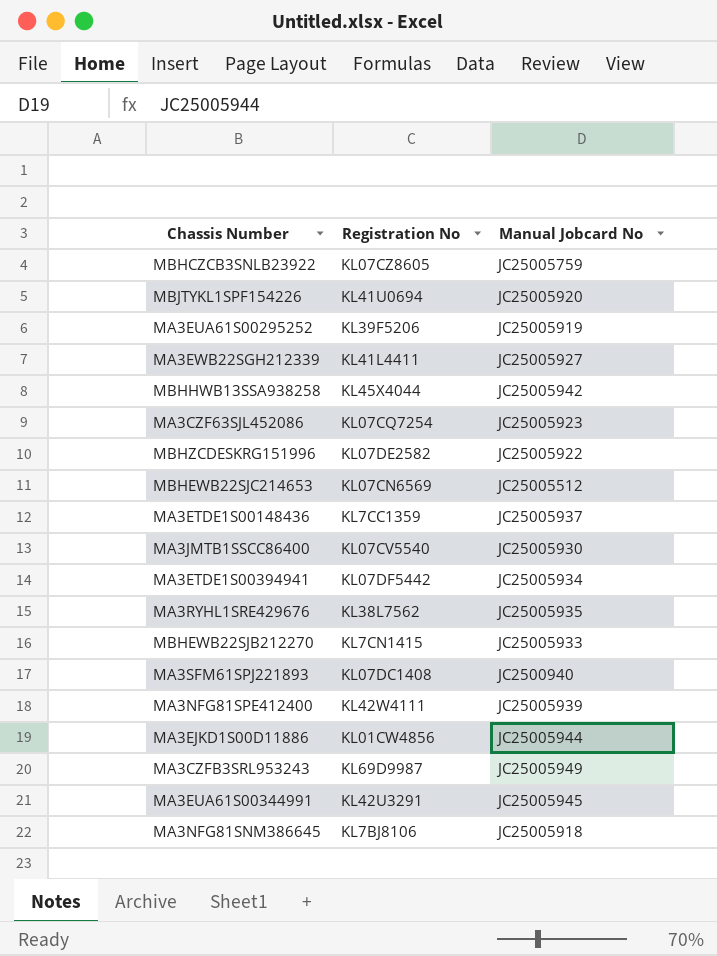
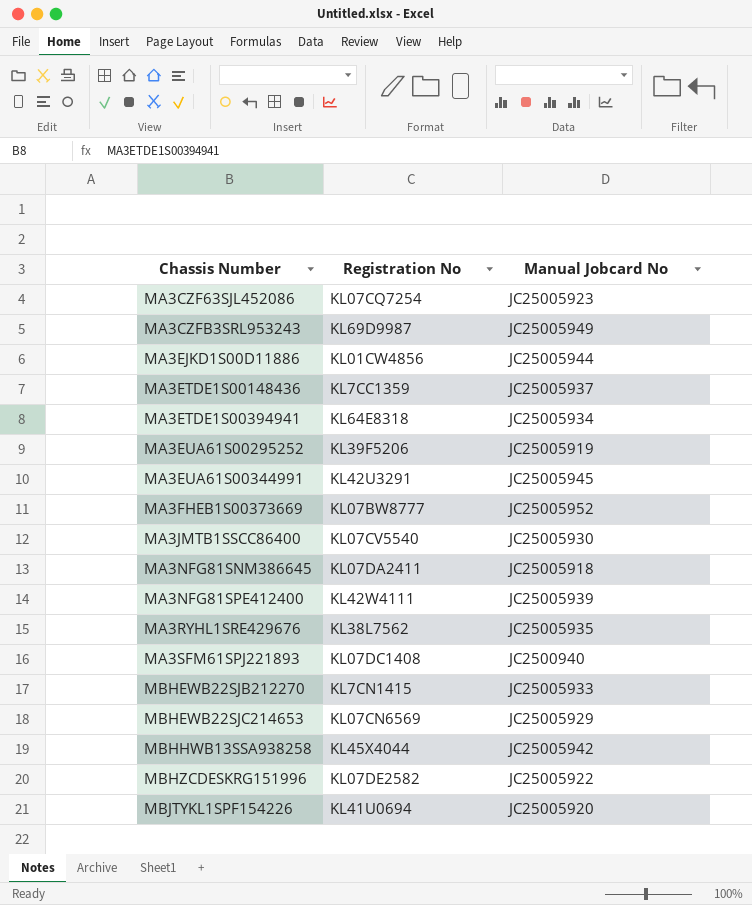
row order: none -> Chassis Number ascending
row MBHCZCB3SNLB23922: KL07CZ8605 | JC25005759 -> none
row MA3EWB22SGH212339: KL41L4411 | JC25005927 -> none
MA3ETDE1S00394941 | Registration No: KL07DF5442 -> KL64E8318
row MA3FHEB1S00373669: none -> KL07BW8777 | JC25005952
MA3NFG81SNM386645 | Registration No: KL7BJ8106 -> KL07DA2411
MBHEWB22SJC214653 | Manual Jobcard No: JC25005512 -> JC25005929

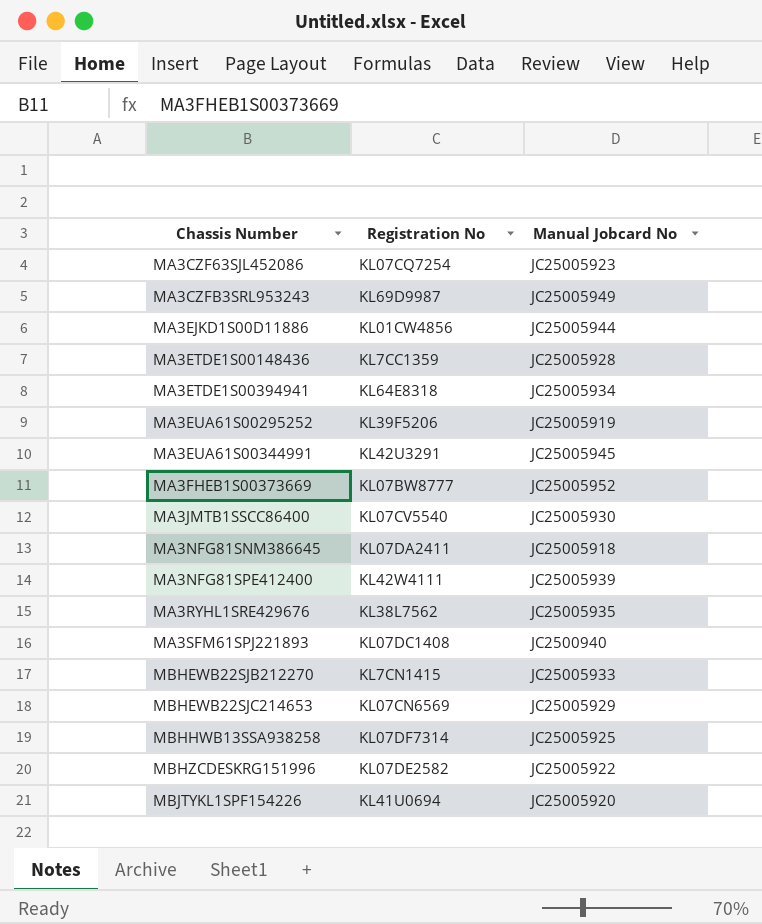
MA3ETDE1S00148436 | Manual Jobcard No: JC25005937 -> JC25005928
MBHHWB13SSA938258 | Registration No: KL45X4044 -> KL07DF7314
MBHHWB13SSA938258 | Manual Jobcard No: JC25005942 -> JC25005925

